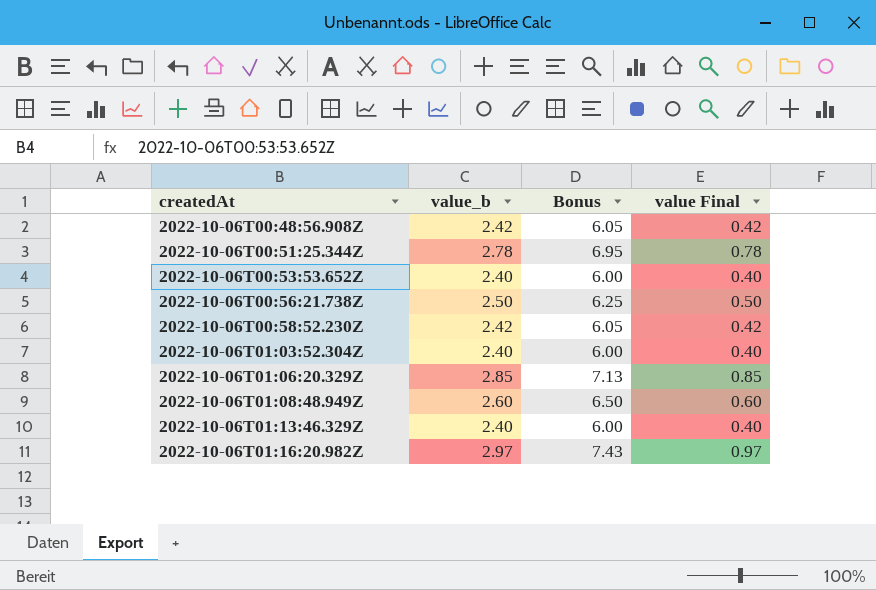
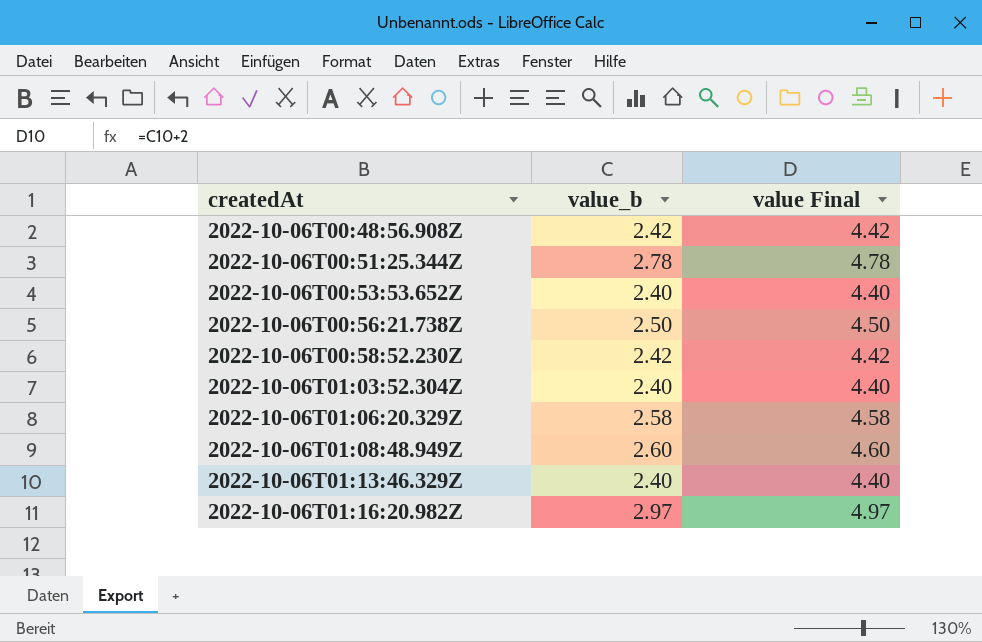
column Bonus | formula: [value_b] * 2.5 -> none
column value Final | formula: [value_b] - 2 -> [value_b] + 2
2022-10-06T01:06:20.329Z | value_b: 2.85 -> 2.58

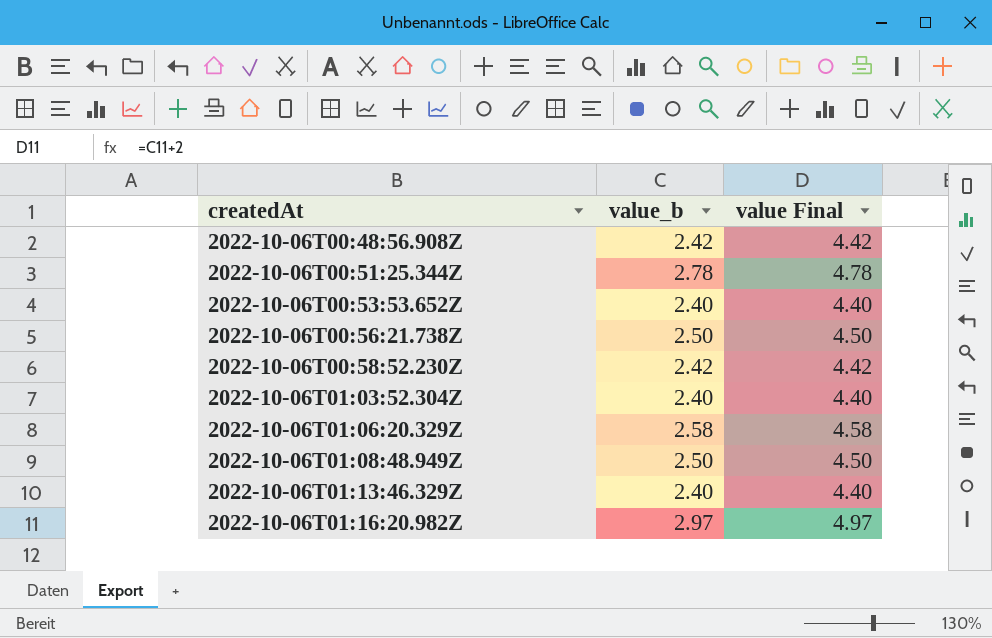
2022-10-06T01:08:48.949Z | value_b: 2.60 -> 2.50
2022-10-06T01:08:48.949Z | value Final: 4.60 -> 4.50

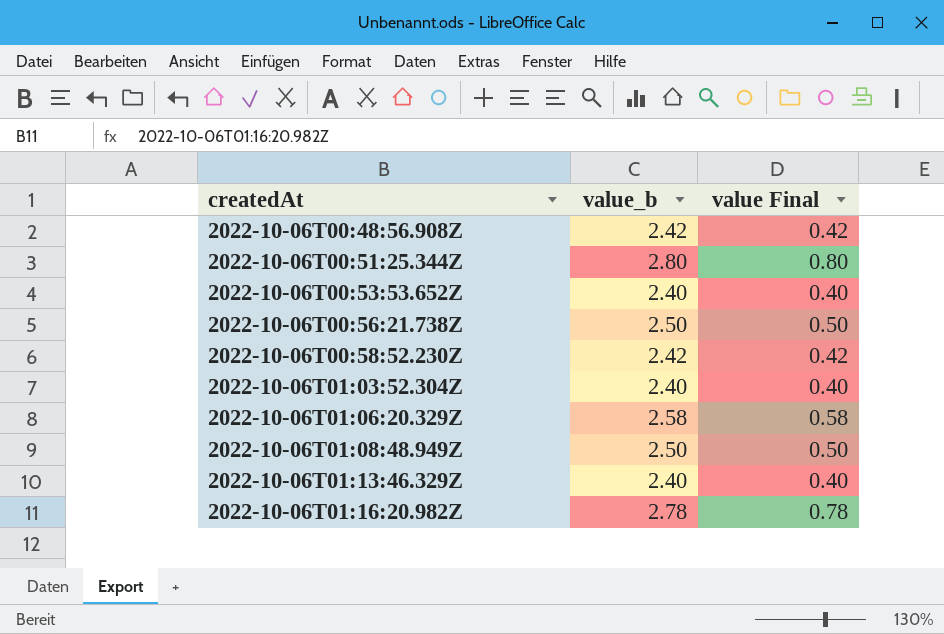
column value Final | formula: [value_b] + 2 -> [value_b] - 2
2022-10-06T00:51:25.344Z | value_b: 2.78 -> 2.80
2022-10-06T01:16:20.982Z | value_b: 2.97 -> 2.78

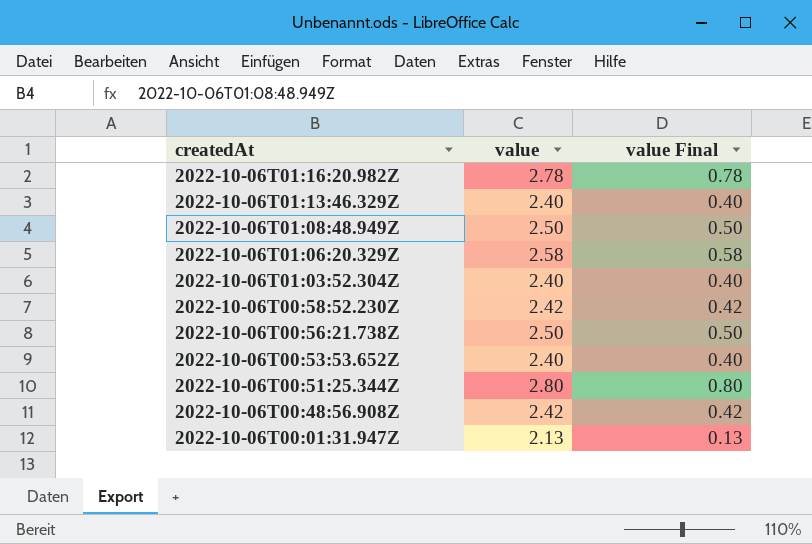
row order: createdAt ascending -> createdAt descending
column name: value_b -> value
row 2022-10-06T00:01:31.947Z: none -> 2.13 | 0.13

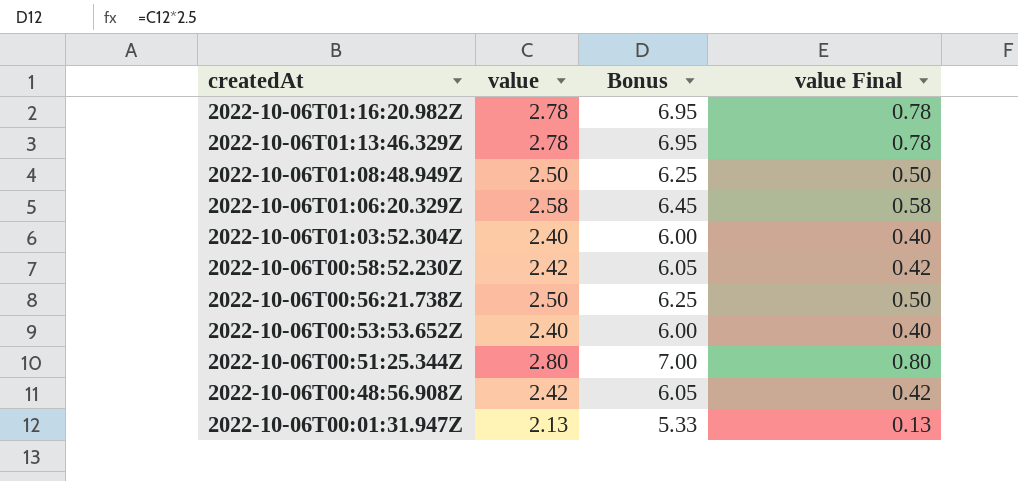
column Bonus | formula: none -> [value] * 2.5
2022-10-06T01:13:46.329Z | value: 2.40 -> 2.78
2022-10-06T01:13:46.329Z | value Final: 0.40 -> 0.78

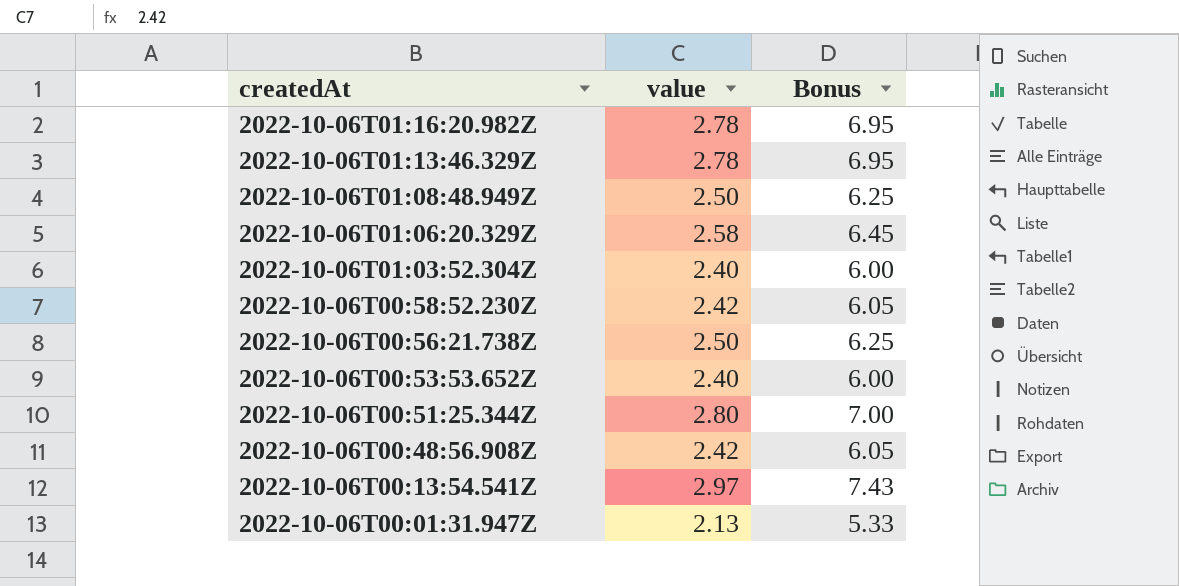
column value Final | formula: [value] - 2 -> none
row 2022-10-06T00:13:54.541Z: none -> 2.97 | 7.43

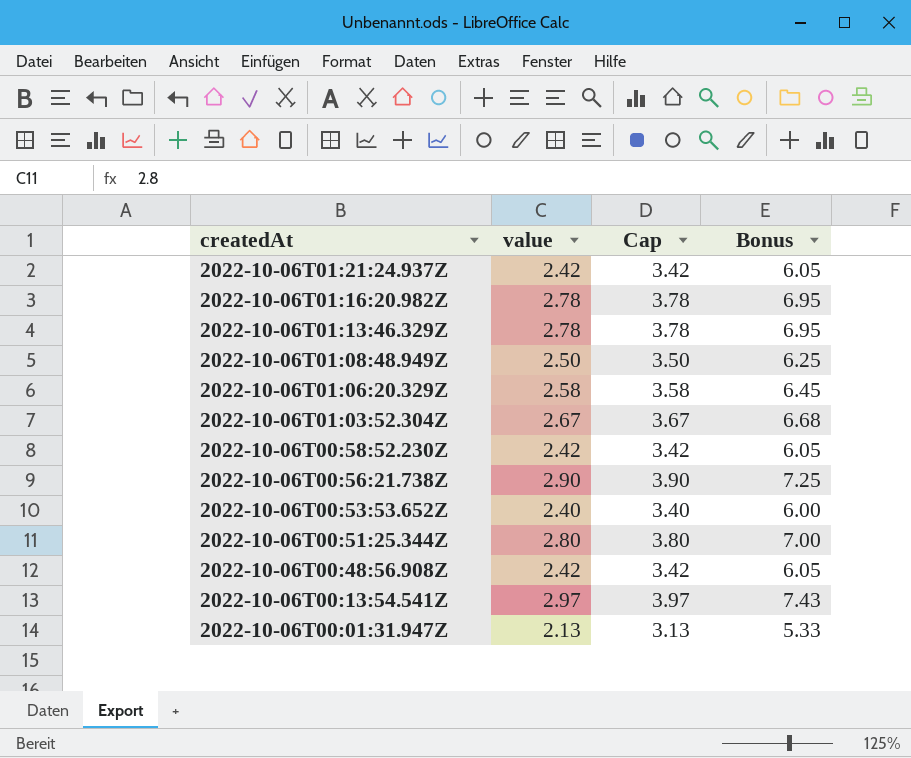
column Cap | formula: none -> [value] + 1
row 2022-10-06T01:21:24.937Z: none -> 2.42 | 3.42 | 6.05
2022-10-06T01:03:52.304Z | value: 2.40 -> 2.67
2022-10-06T01:03:52.304Z | Bonus: 6.00 -> 6.68
2022-10-06T00:56:21.738Z | value: 2.50 -> 2.90
2022-10-06T00:56:21.738Z | Bonus: 6.25 -> 7.25

